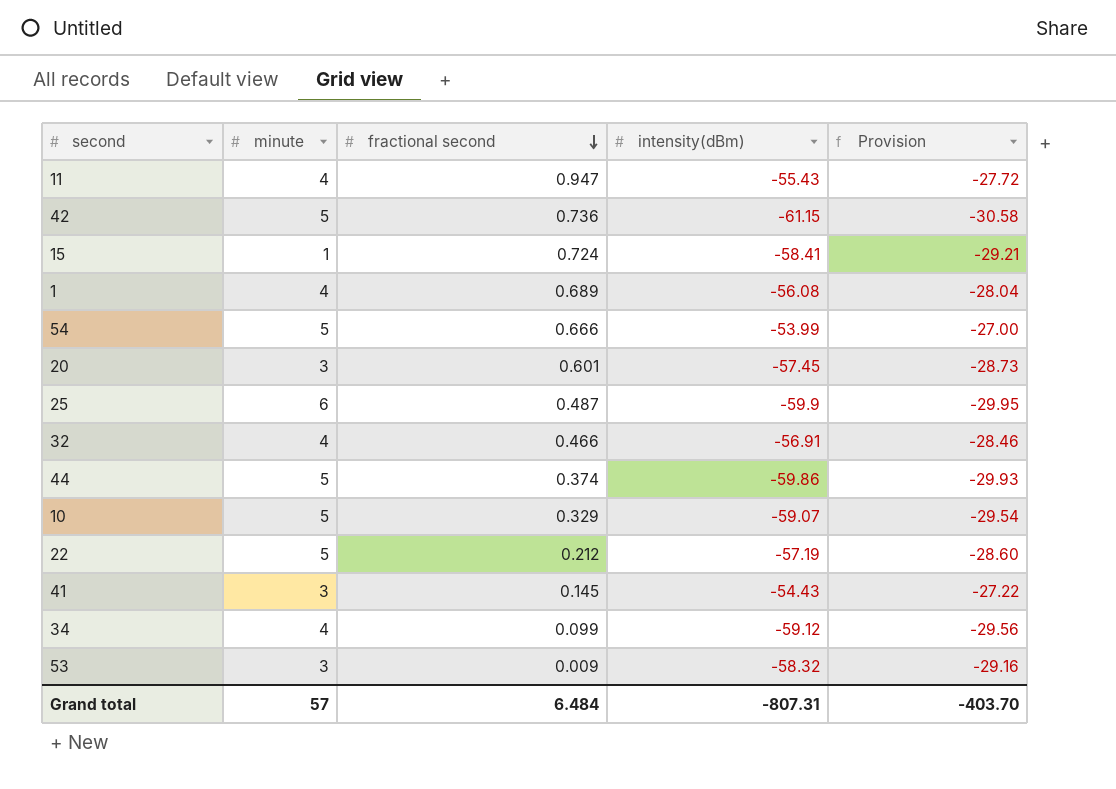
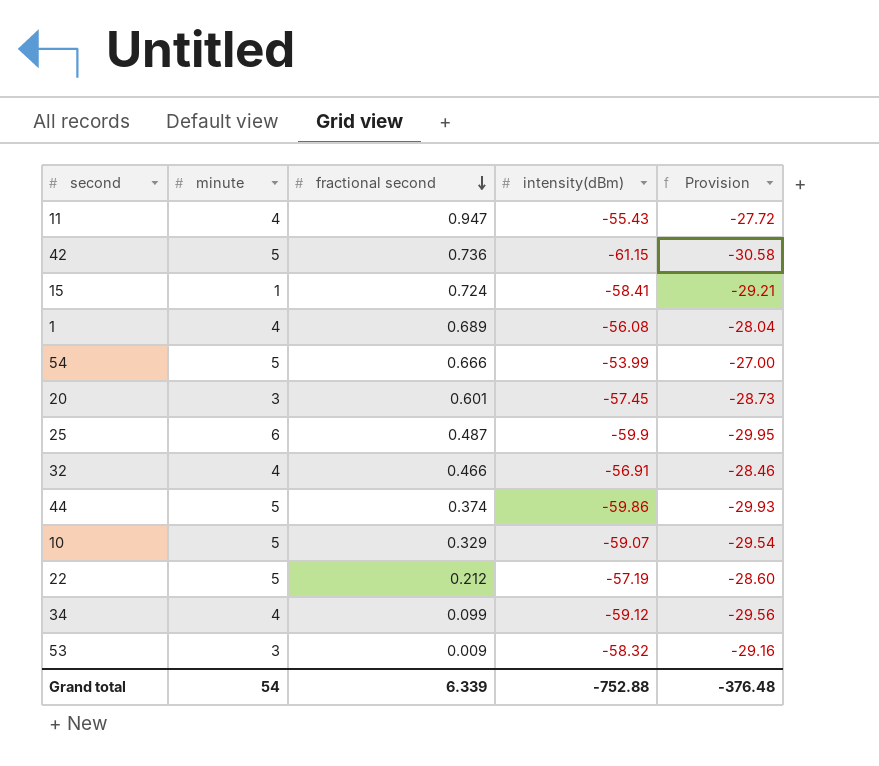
row 41: 3 | 0.145 | -54.43 | -27.22 -> none
Grand total | minute: 57 -> 54
Grand total | fractional second: 6.484 -> 6.339
Grand total | intensity(dBm): -807.31 -> -752.88
Grand total | Provision: -403.70 -> -376.48

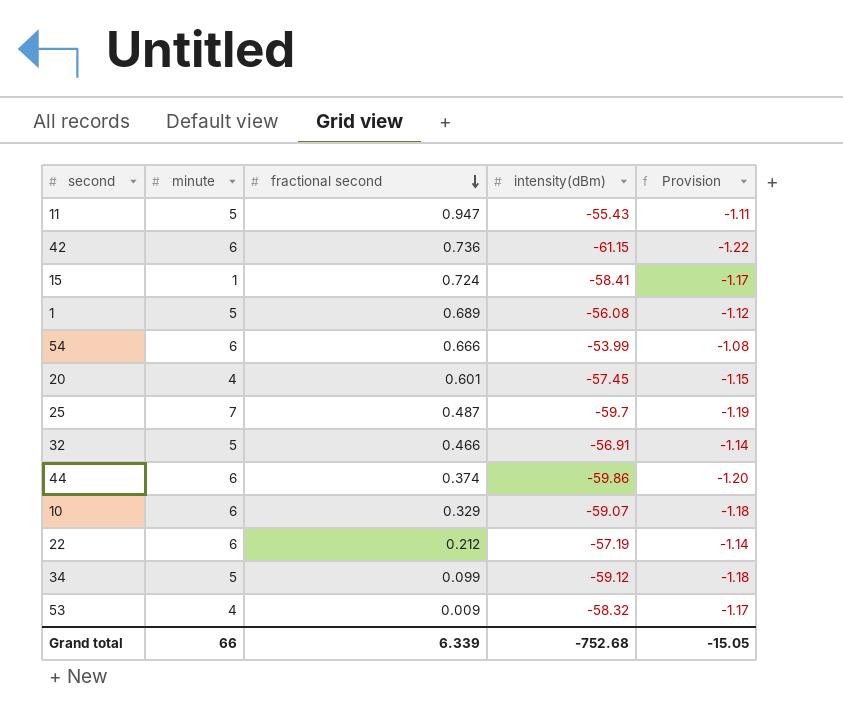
column Provision | formula: [intensity(dBm)] * 0.5 -> [intensity(dBm)] * 0.02
11 | minute: 4 -> 5
42 | minute: 5 -> 6
1 | minute: 4 -> 5
54 | minute: 5 -> 6
20 | minute: 3 -> 4
25 | minute: 6 -> 7
25 | intensity(dBm): -59.9 -> -59.7
32 | minute: 4 -> 5
44 | minute: 5 -> 6
10 | minute: 5 -> 6
22 | minute: 5 -> 6
34 | minute: 4 -> 5
53 | minute: 3 -> 4
Grand total | minute: 54 -> 66
Grand total | intensity(dBm): -752.88 -> -752.68
Grand total | Provision: -376.48 -> -15.05

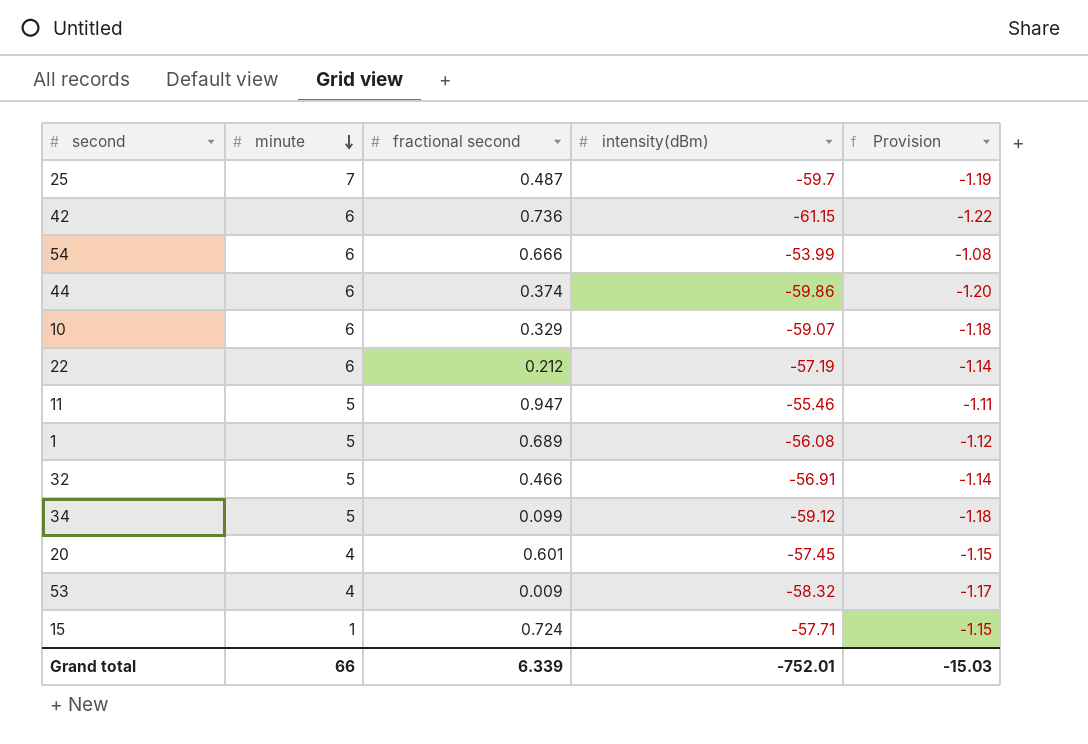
row order: fractional second descending -> minute descending
11 | intensity(dBm): -55.43 -> -55.46
15 | intensity(dBm): -58.41 -> -57.71
15 | Provision: -1.17 -> -1.15
Grand total | intensity(dBm): -752.68 -> -752.01
Grand total | Provision: -15.05 -> -15.03

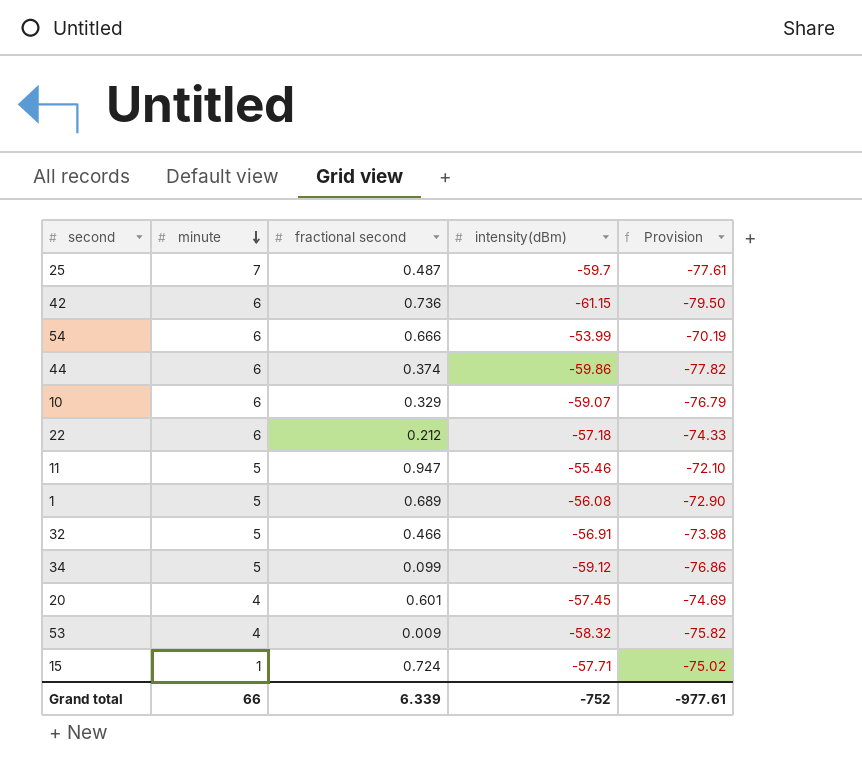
column Provision | formula: [intensity(dBm)] * 0.02 -> [intensity(dBm)] * 1.3
22 | intensity(dBm): -57.19 -> -57.18
Grand total | intensity(dBm): -752.01 -> -752
Grand total | Provision: -15.03 -> -977.61

